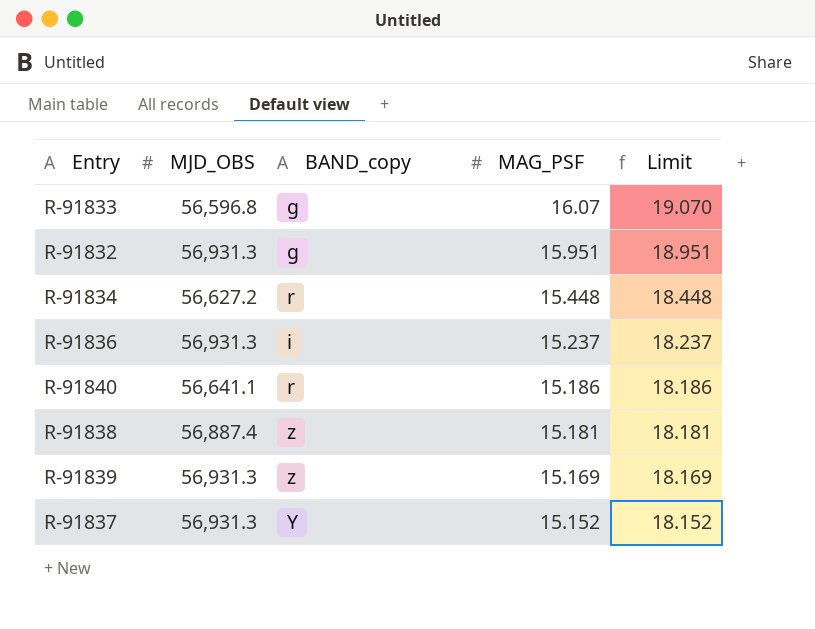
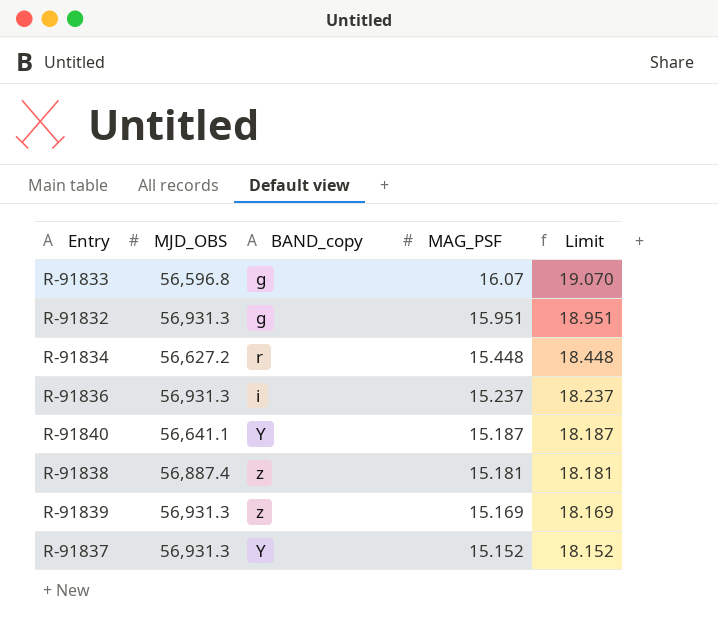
R-91840 | BAND_copy: r -> Y
R-91840 | MAG_PSF: 15.186 -> 15.187
R-91840 | Limit: 18.186 -> 18.187

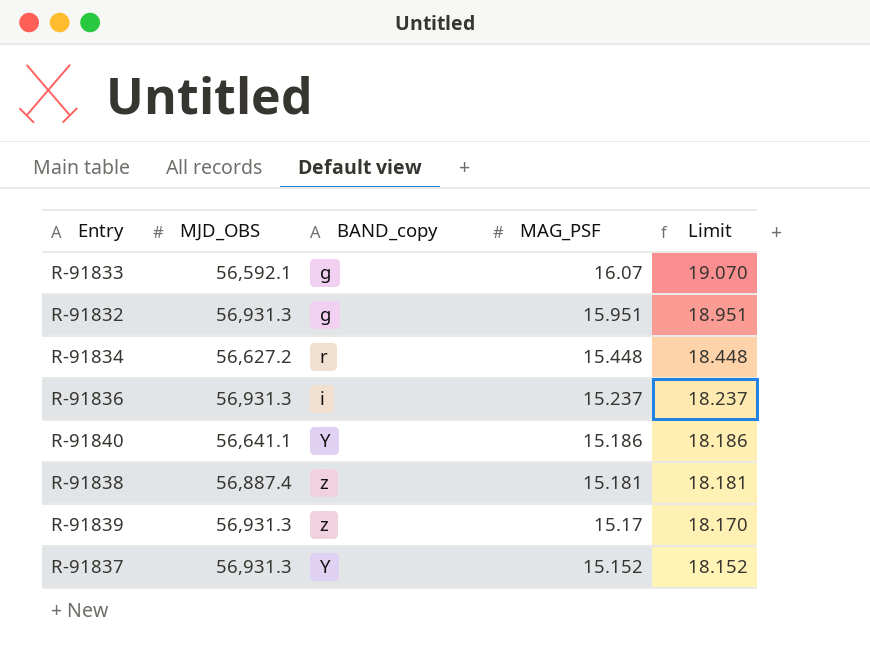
R-91833 | MJD_OBS: 56,596.8 -> 56,592.1
R-91840 | MAG_PSF: 15.187 -> 15.186
R-91840 | Limit: 18.187 -> 18.186
R-91839 | MAG_PSF: 15.169 -> 15.17
R-91839 | Limit: 18.169 -> 18.170

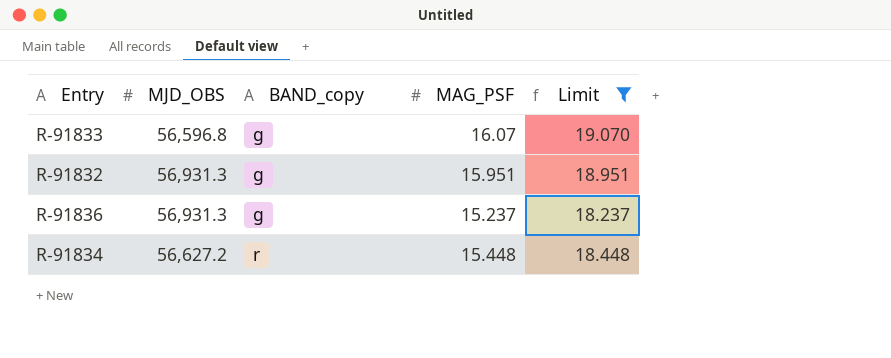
filter: none -> Limit >= 18.237
row order: MAG_PSF descending -> BAND_copy ascending
R-91833 | MJD_OBS: 56,592.1 -> 56,596.8
R-91836 | BAND_copy: i -> g

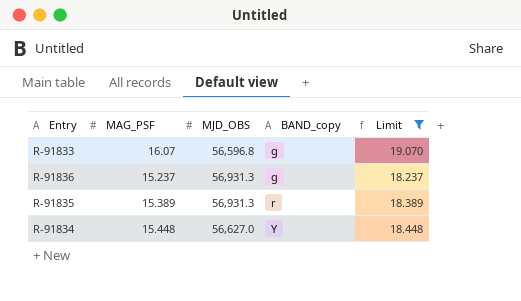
column MAG_PSF | position: 4 -> 2
row R-91832: 56,931.3 | g | 15.951 | 18.951 -> none
row R-91835: none -> 15.389 | 56,931.3 | r | 18.389
R-91834 | MJD_OBS: 56,627.2 -> 56,627.0
R-91834 | BAND_copy: r -> Y

